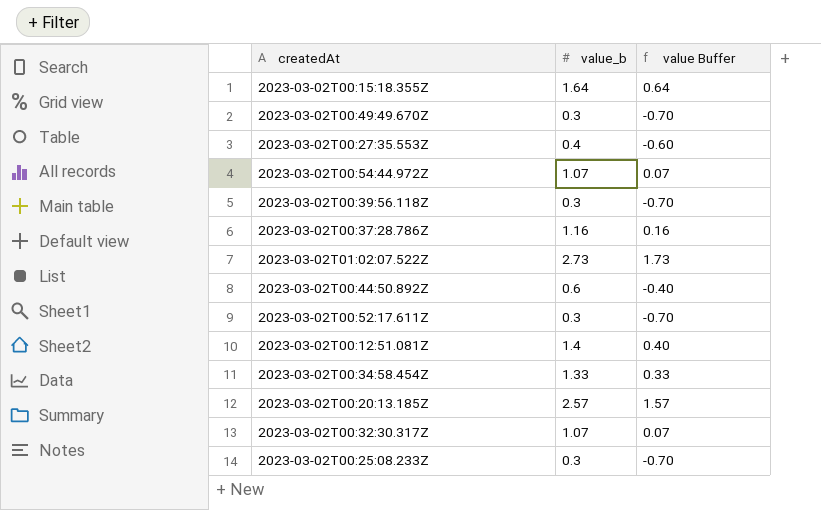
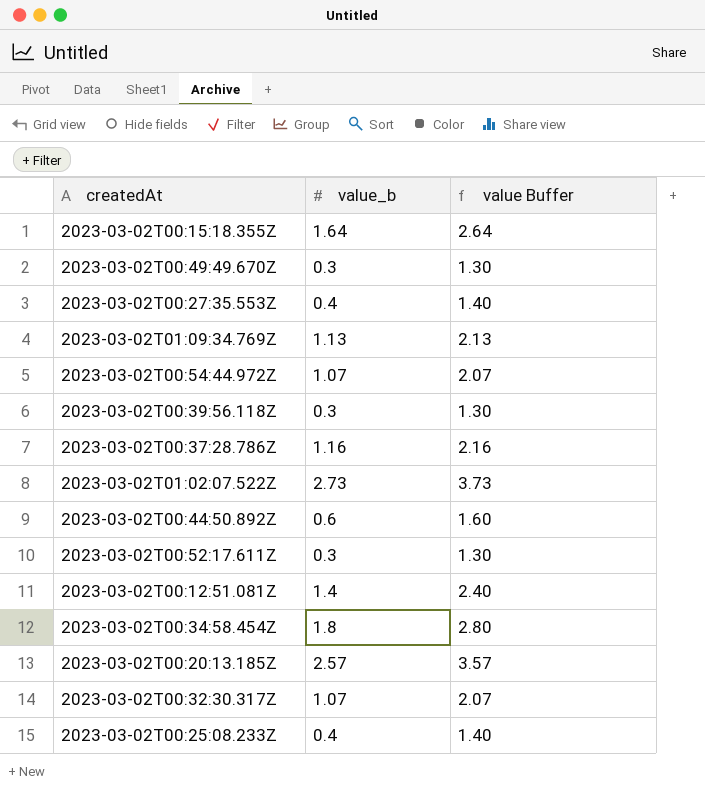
column value Buffer | formula: [value_b] - 1 -> [value_b] + 1
row 2023-03-02T01:09:34.769Z: none -> 1.13 | 2.13
2023-03-02T00:34:58.454Z | value_b: 1.33 -> 1.8
2023-03-02T00:25:08.233Z | value_b: 0.3 -> 0.4

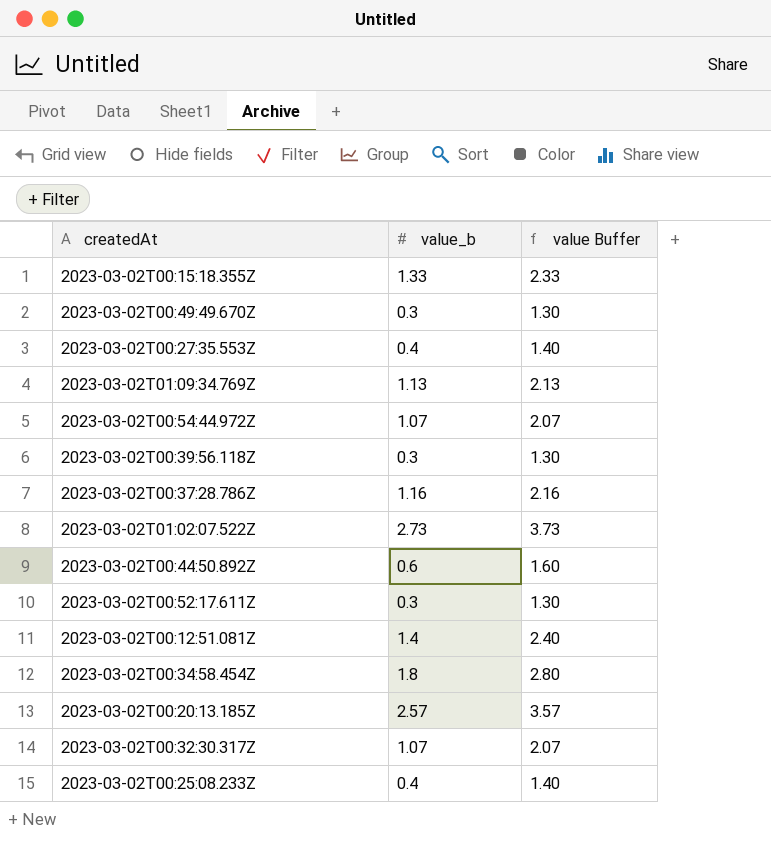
2023-03-02T00:15:18.355Z | value_b: 1.64 -> 1.33
2023-03-02T00:15:18.355Z | value Buffer: 2.64 -> 2.33

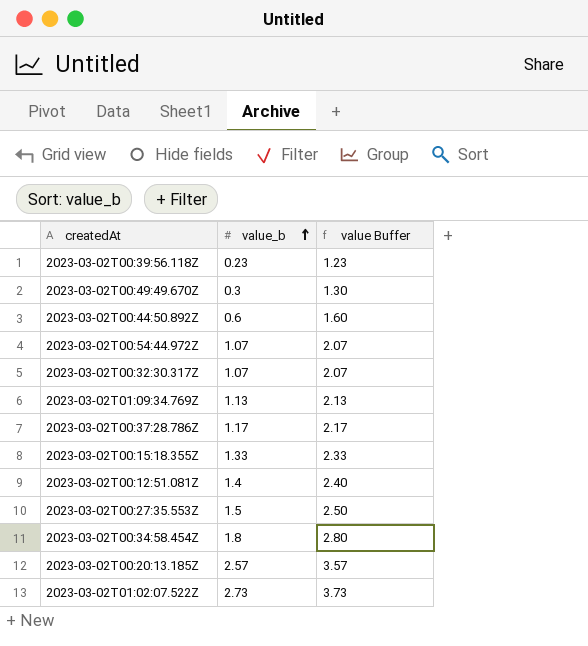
row order: none -> value_b ascending
row 2023-03-02T00:52:17.611Z: 0.3 | 1.30 -> none
row 2023-03-02T00:25:08.233Z: 0.4 | 1.40 -> none
2023-03-02T00:39:56.118Z | value_b: 0.3 -> 0.23
2023-03-02T00:39:56.118Z | value Buffer: 1.30 -> 1.23
2023-03-02T00:37:28.786Z | value_b: 1.16 -> 1.17
2023-03-02T00:37:28.786Z | value Buffer: 2.16 -> 2.17
2023-03-02T00:27:35.553Z | value_b: 0.4 -> 1.5
2023-03-02T00:27:35.553Z | value Buffer: 1.40 -> 2.50

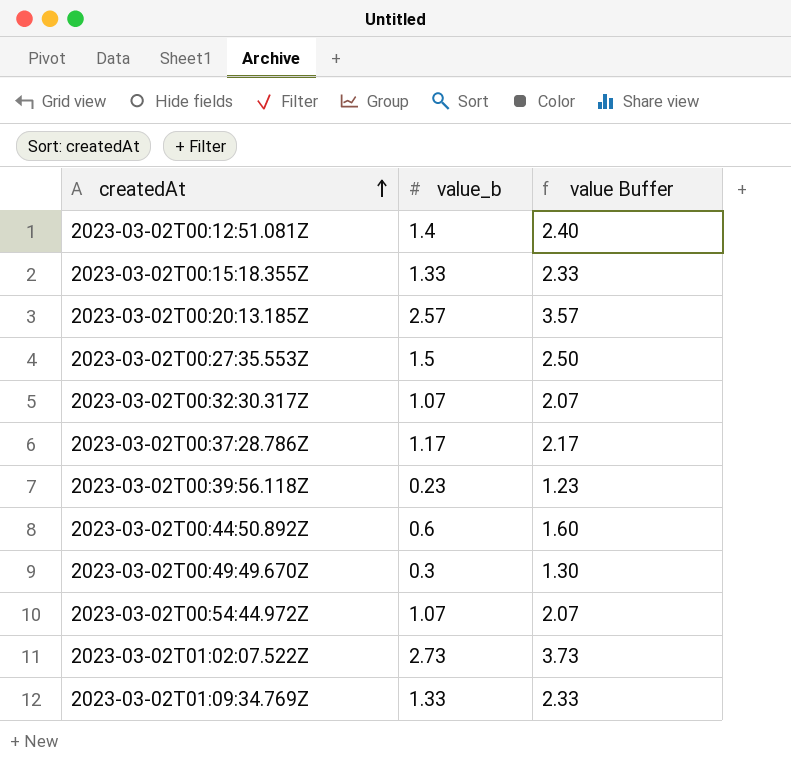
row order: value_b ascending -> createdAt ascending
row 2023-03-02T00:34:58.454Z: 1.8 | 2.80 -> none
2023-03-02T01:09:34.769Z | value_b: 1.13 -> 1.33
2023-03-02T01:09:34.769Z | value Buffer: 2.13 -> 2.33

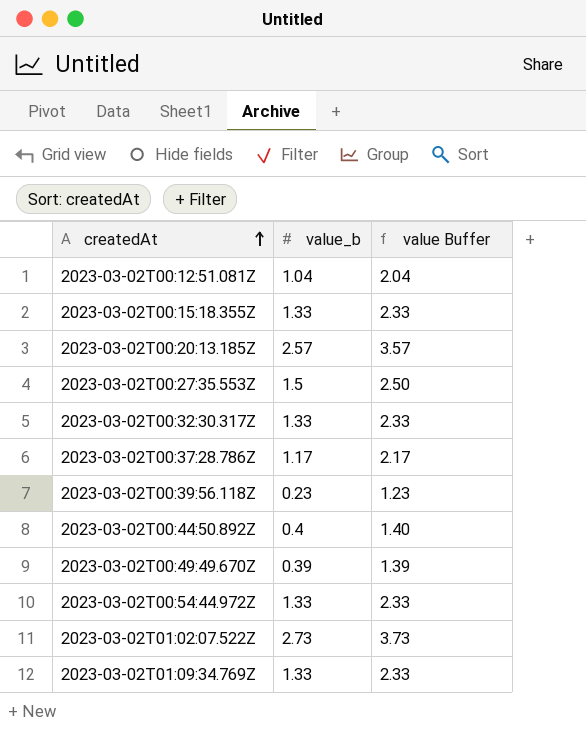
2023-03-02T00:12:51.081Z | value_b: 1.4 -> 1.04
2023-03-02T00:12:51.081Z | value Buffer: 2.40 -> 2.04
2023-03-02T00:32:30.317Z | value_b: 1.07 -> 1.33
2023-03-02T00:32:30.317Z | value Buffer: 2.07 -> 2.33
2023-03-02T00:44:50.892Z | value_b: 0.6 -> 0.4
2023-03-02T00:44:50.892Z | value Buffer: 1.60 -> 1.40
2023-03-02T00:49:49.670Z | value_b: 0.3 -> 0.39
2023-03-02T00:49:49.670Z | value Buffer: 1.30 -> 1.39
2023-03-02T00:54:44.972Z | value_b: 1.07 -> 1.33
2023-03-02T00:54:44.972Z | value Buffer: 2.07 -> 2.33

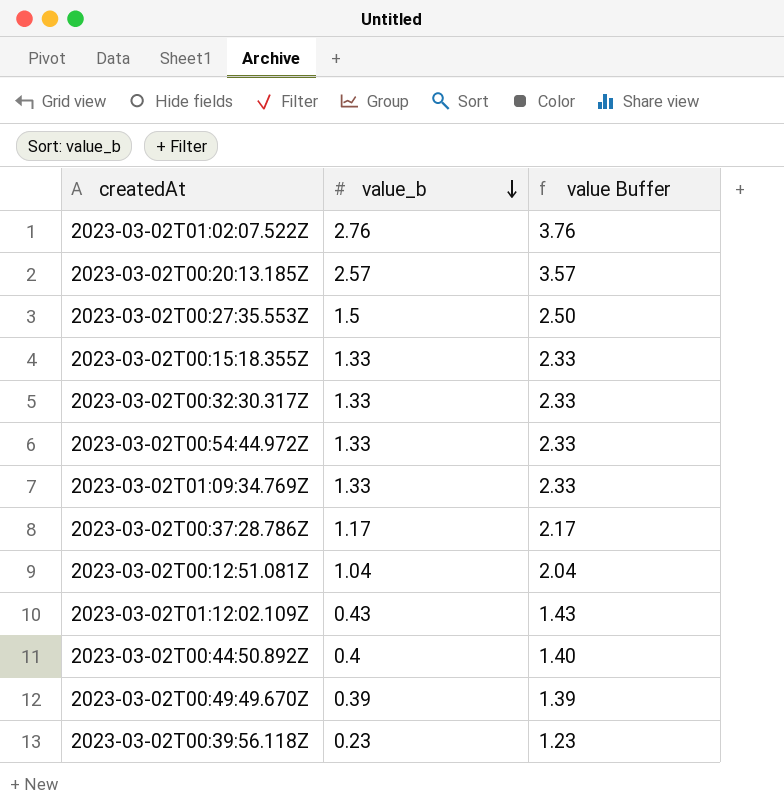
row order: createdAt ascending -> value_b descending
2023-03-02T01:02:07.522Z | value_b: 2.73 -> 2.76
2023-03-02T01:02:07.522Z | value Buffer: 3.73 -> 3.76
row 2023-03-02T01:12:02.109Z: none -> 0.43 | 1.43

